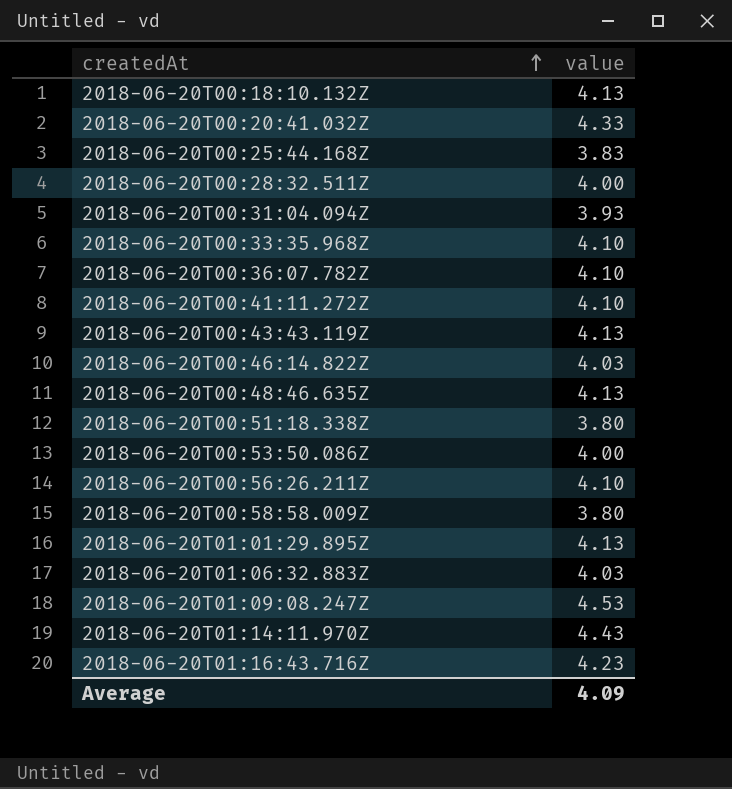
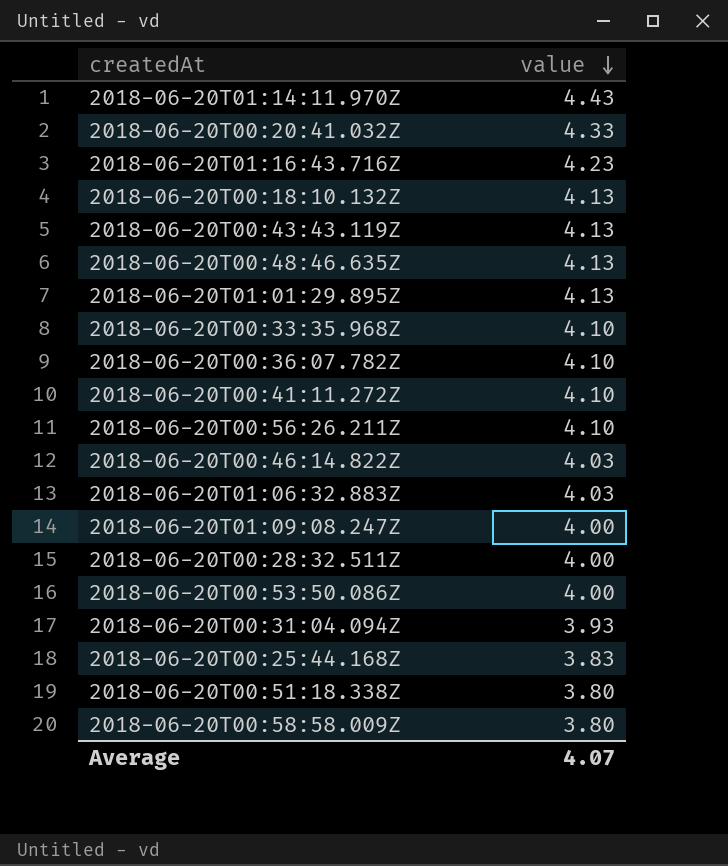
row order: createdAt ascending -> value descending
2018-06-20T01:09:08.247Z | value: 4.53 -> 4.00
Average | value: 4.09 -> 4.07

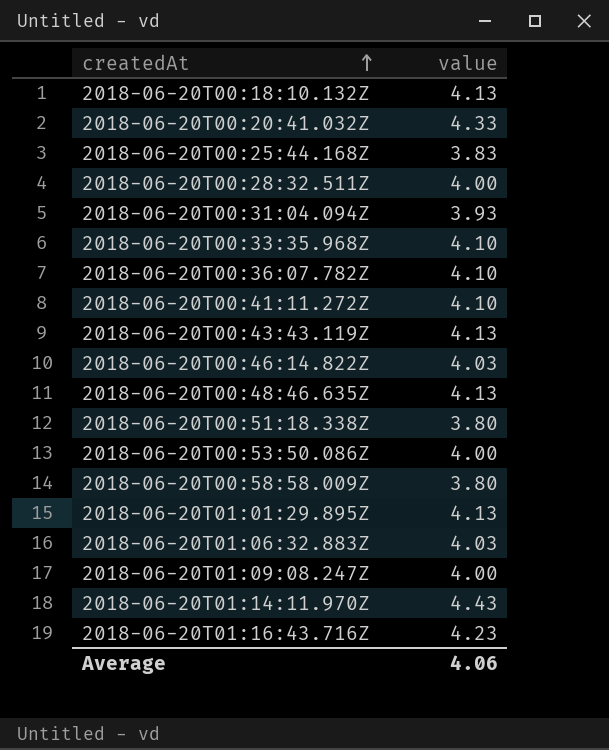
row order: value descending -> createdAt ascending
row 2018-06-20T00:56:26.211Z: 4.10 -> none
Average | value: 4.07 -> 4.06

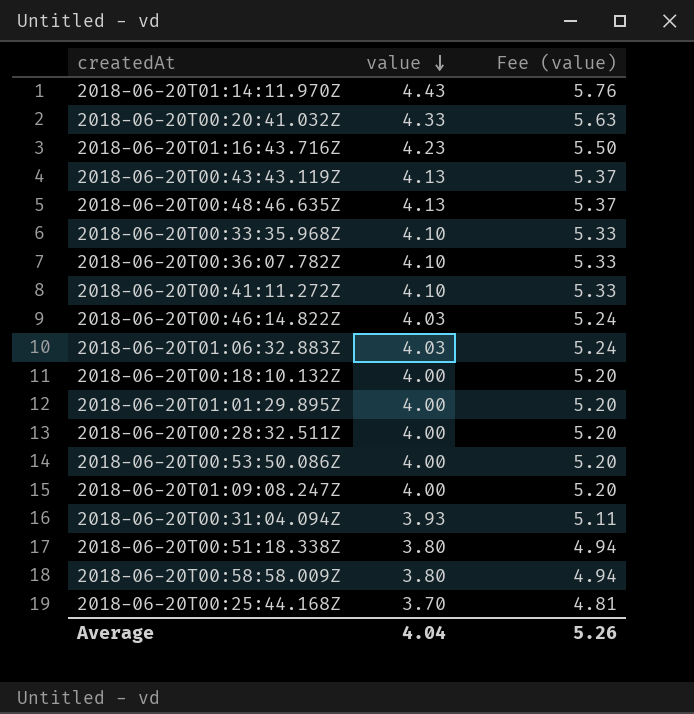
row order: createdAt ascending -> value descending
column Fee (value) | formula: none -> [value] * 1.3
2018-06-20T00:18:10.132Z | value: 4.13 -> 4.00
2018-06-20T01:01:29.895Z | value: 4.13 -> 4.00
2018-06-20T00:25:44.168Z | value: 3.83 -> 3.70
Average | value: 4.06 -> 4.04

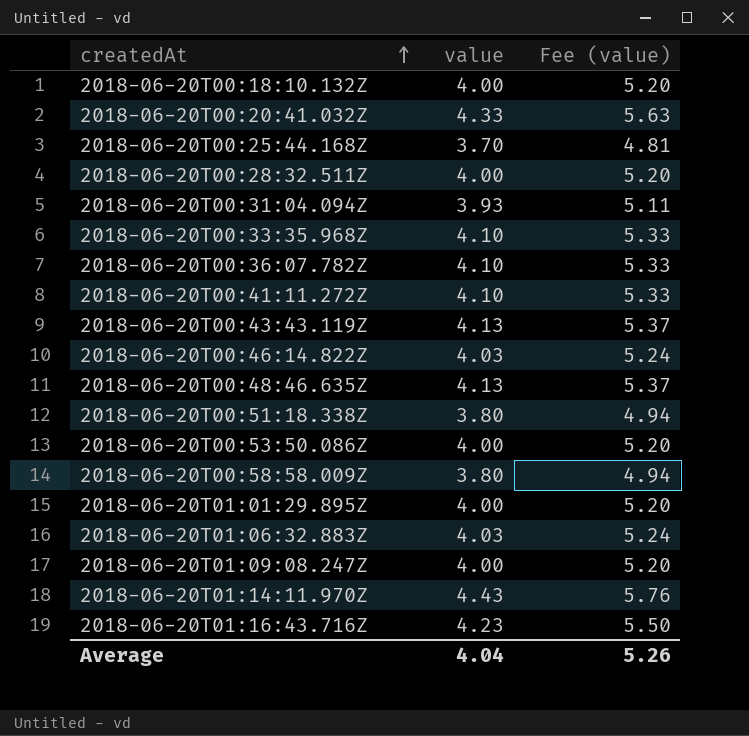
row order: value descending -> createdAt ascending

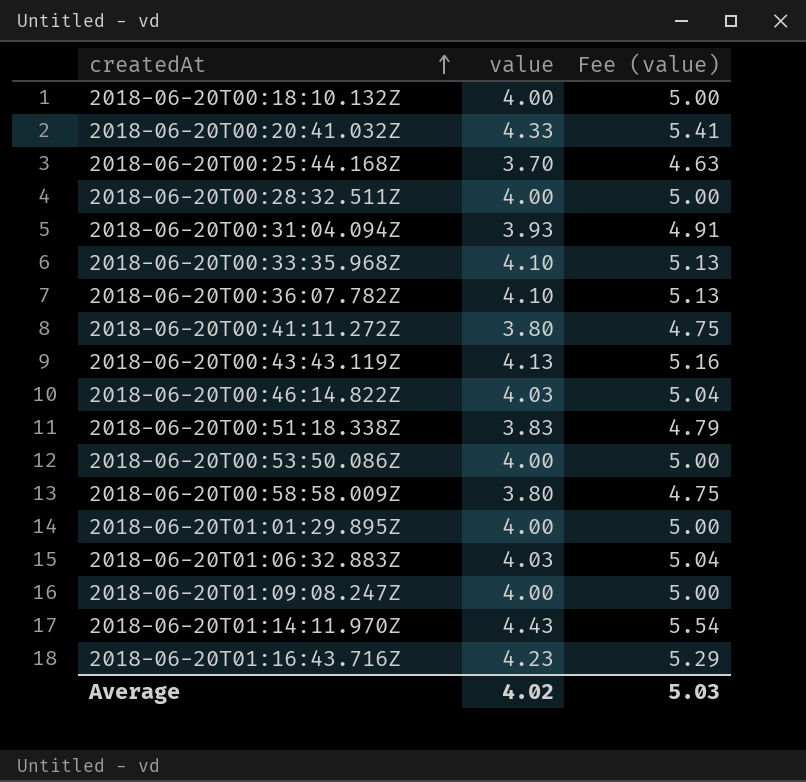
column Fee (value) | formula: [value] * 1.3 -> [value] * 1.25
row 2018-06-20T00:48:46.635Z: 4.13 | 5.37 -> none
2018-06-20T00:41:11.272Z | value: 4.10 -> 3.80
2018-06-20T00:51:18.338Z | value: 3.80 -> 3.83
Average | value: 4.04 -> 4.02
Average | Fee (value): 5.26 -> 5.03

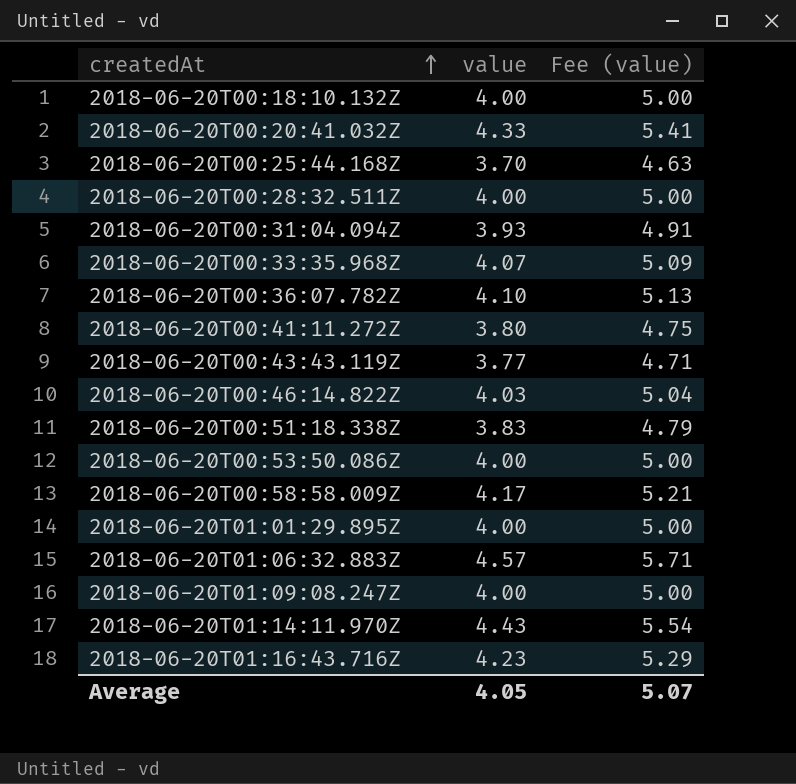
2018-06-20T00:33:35.968Z | value: 4.10 -> 4.07
2018-06-20T00:33:35.968Z | Fee (value): 5.13 -> 5.09
2018-06-20T00:43:43.119Z | value: 4.13 -> 3.77
2018-06-20T00:43:43.119Z | Fee (value): 5.16 -> 4.71
2018-06-20T00:58:58.009Z | value: 3.80 -> 4.17
2018-06-20T00:58:58.009Z | Fee (value): 4.75 -> 5.21
2018-06-20T01:06:32.883Z | value: 4.03 -> 4.57
2018-06-20T01:06:32.883Z | Fee (value): 5.04 -> 5.71
Average | value: 4.02 -> 4.05
Average | Fee (value): 5.03 -> 5.07

